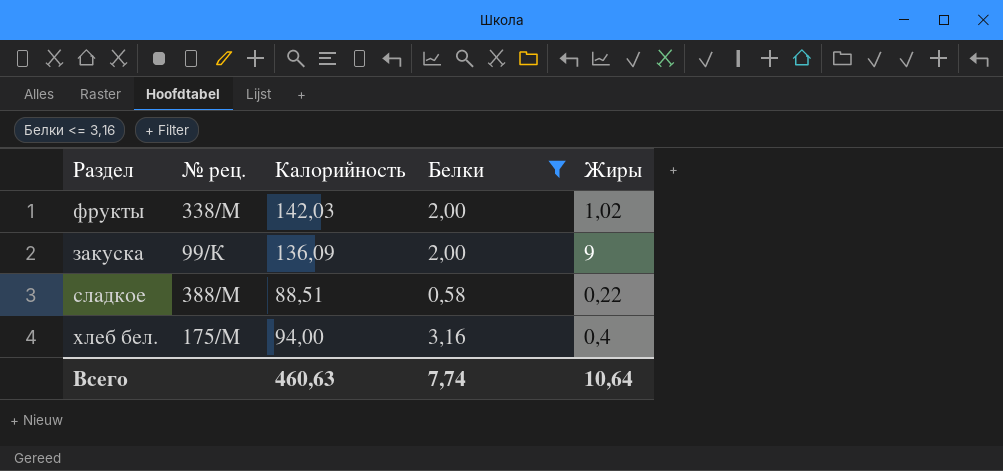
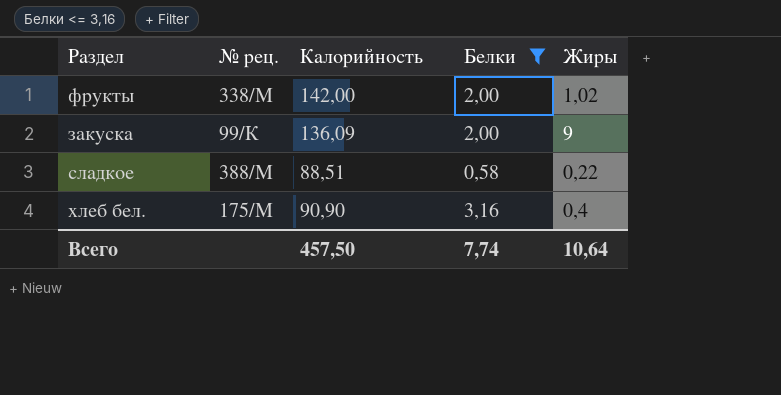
фрукты | Калорийность: 142,03 -> 142,00
хлеб бел. | Калорийность: 94,00 -> 90,90
Всего | Калорийность: 460,63 -> 457,50

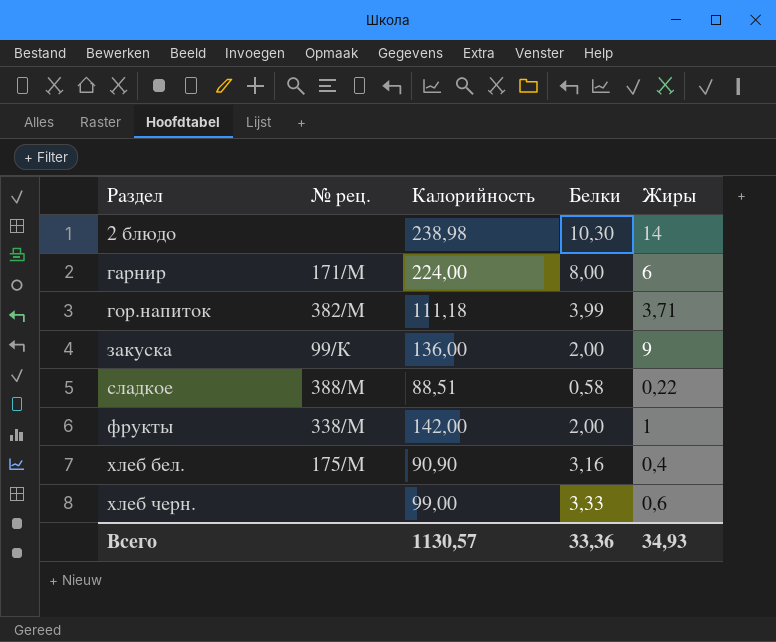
filter: Белки <= 3,16 -> none
row order: none -> Раздел ascending
закуска | Калорийность: 136,09 -> 136,00
фрукты | Жиры: 1,02 -> 1
Всего | Калорийность: 457,50 -> 1130,57
Всего | Белки: 7,74 -> 33,36
Всего | Жиры: 10,64 -> 34,93

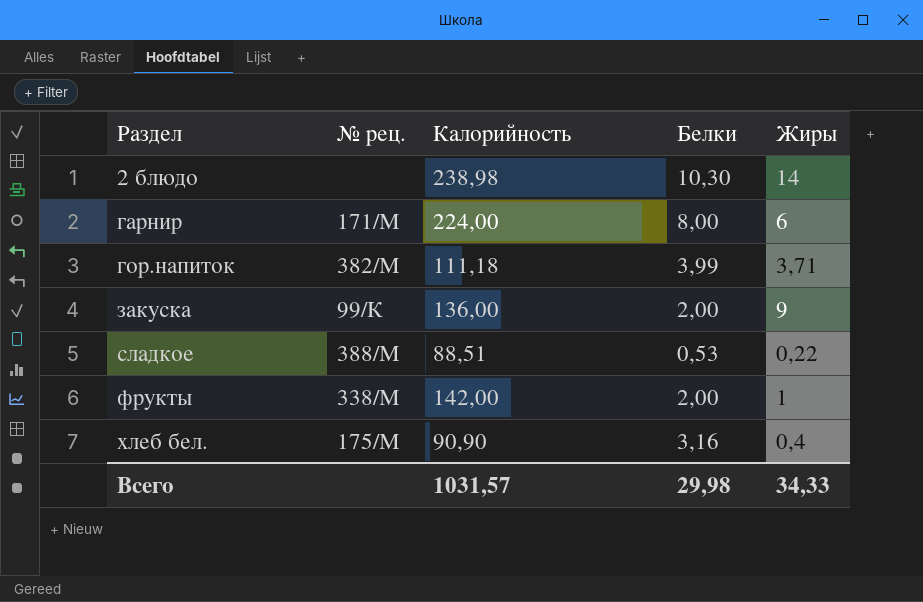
row хлеб черн.: none | 99,00 | 3,33 | 0,6 -> none
сладкое | Белки: 0,58 -> 0,53
Всего | Калорийность: 1130,57 -> 1031,57
Всего | Белки: 33,36 -> 29,98
Всего | Жиры: 34,93 -> 34,33

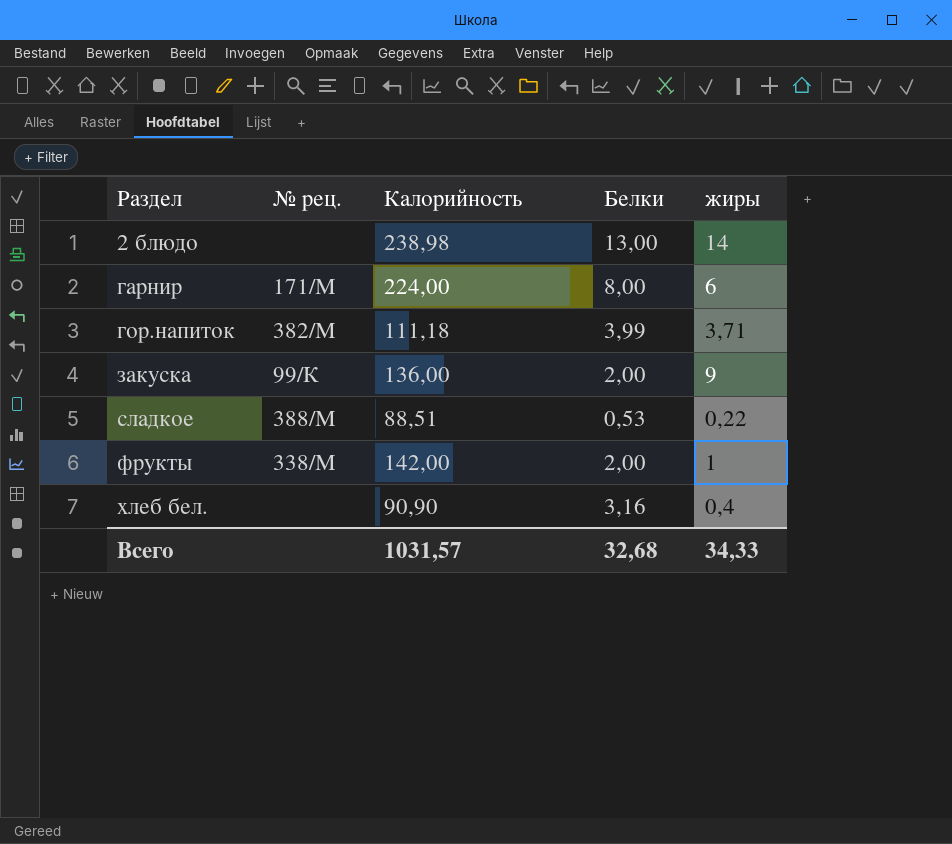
column name: Жиры -> жиры
2 блюдо | Белки: 10,30 -> 13,00
хлеб бел. | № рец.: 175/М -> none
Всего | Белки: 29,98 -> 32,68

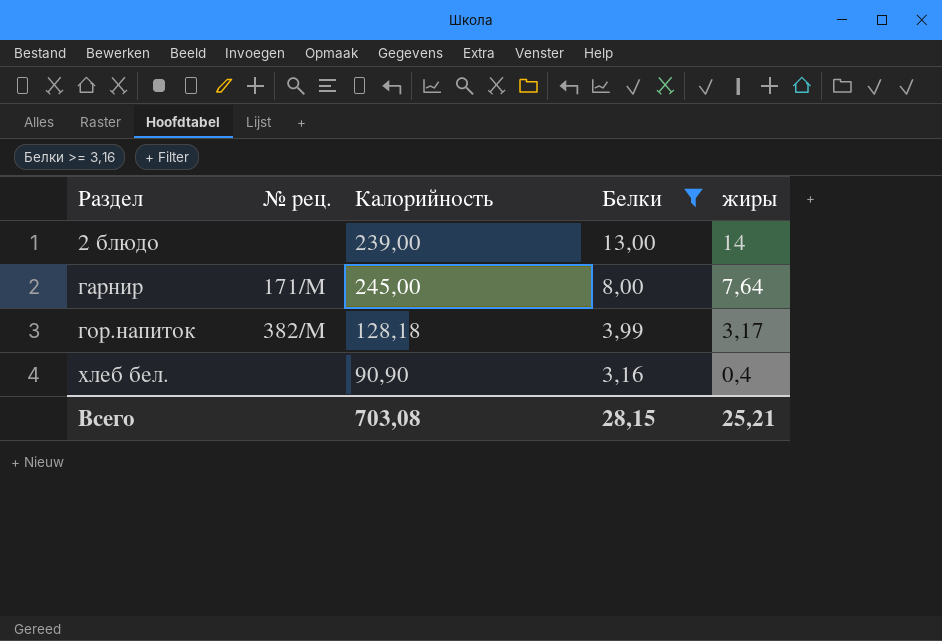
filter: none -> Белки >= 3,16
2 блюдо | Калорийность: 238,98 -> 239,00
гарнир | Калорийность: 224,00 -> 245,00
гарнир | жиры: 6 -> 7,64
гор.напиток | Калорийность: 111,18 -> 128,18
гор.напиток | жиры: 3,71 -> 3,17
Всего | Калорийность: 1031,57 -> 703,08
Всего | Белки: 32,68 -> 28,15
Всего | жиры: 34,33 -> 25,21

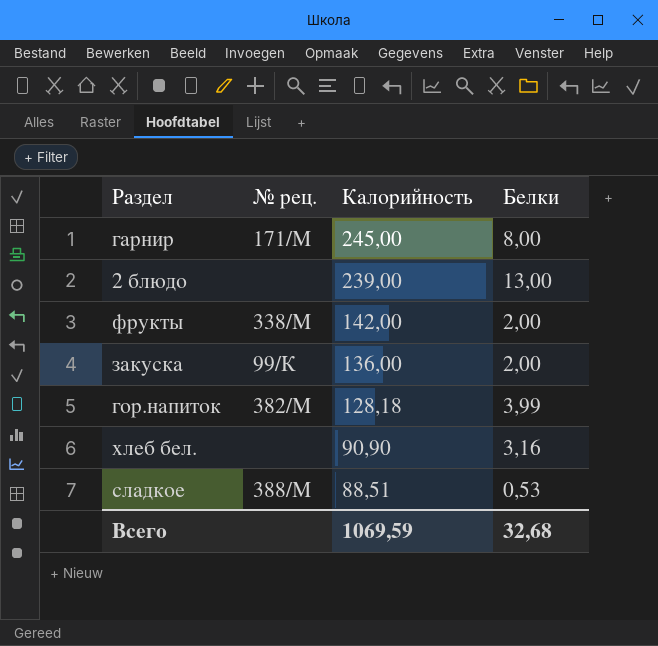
filter: Белки >= 3,16 -> none
row order: Раздел ascending -> Калорийность descending
column жиры | position: 5 -> none
Всего | Калорийность: 703,08 -> 1069,59
Всего | Белки: 28,15 -> 32,68

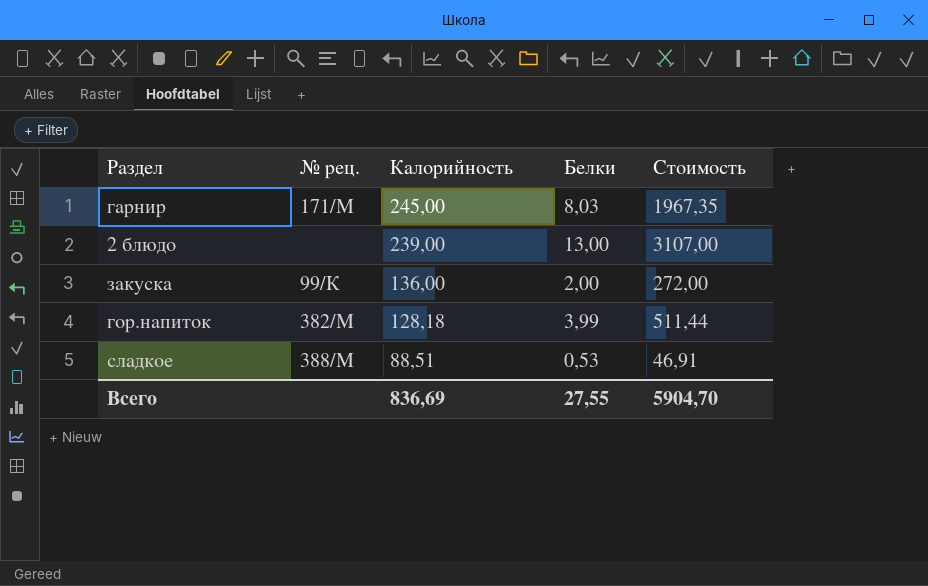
column Стоимость | formula: none -> [Калорийность] * [Белки]
row фрукты: 338/М | 142,00 | 2,00 -> none
row хлеб бел.: none | 90,90 | 3,16 -> none
гарнир | Белки: 8,00 -> 8,03
Всего | Калорийность: 1069,59 -> 836,69
Всего | Белки: 32,68 -> 27,55

